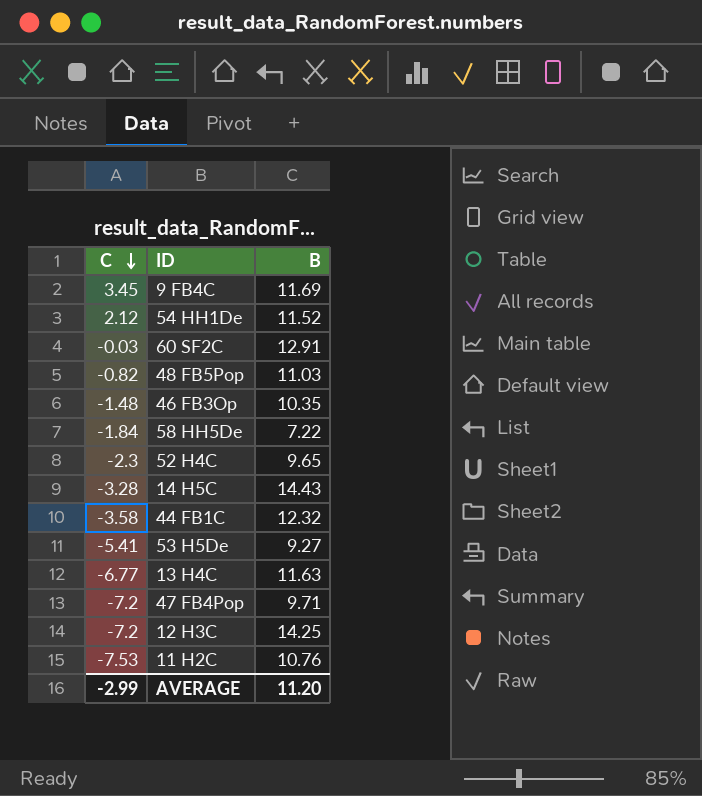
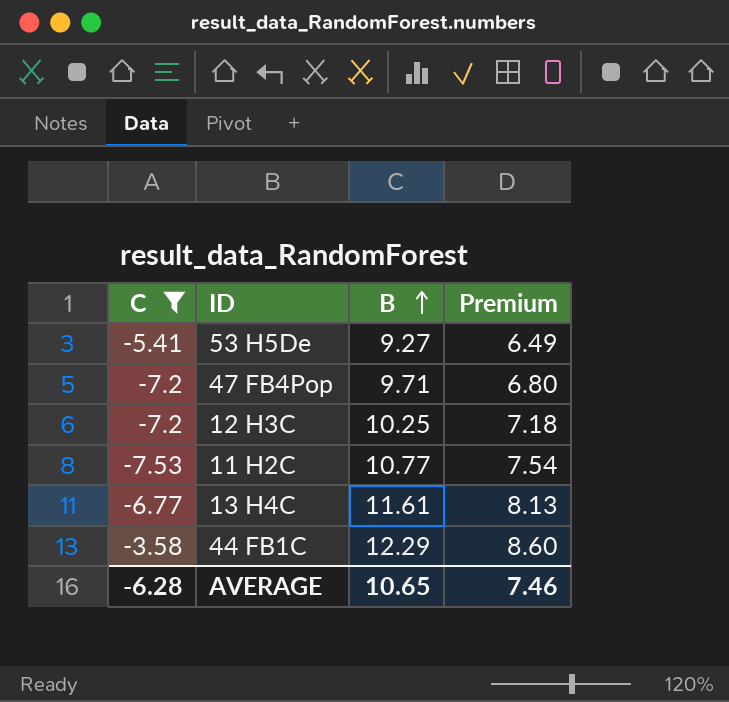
filter: none -> C <= -3.58
row order: C descending -> B ascending
column Premium | formula: none -> [B] * 0.7
12 H3C | B: 14.25 -> 10.25
11 H2C | B: 10.76 -> 10.77
13 H4C | B: 11.63 -> 11.61
44 FB1C | B: 12.32 -> 12.29
AVERAGE | C: -2.99 -> -6.28
AVERAGE | B: 11.20 -> 10.65

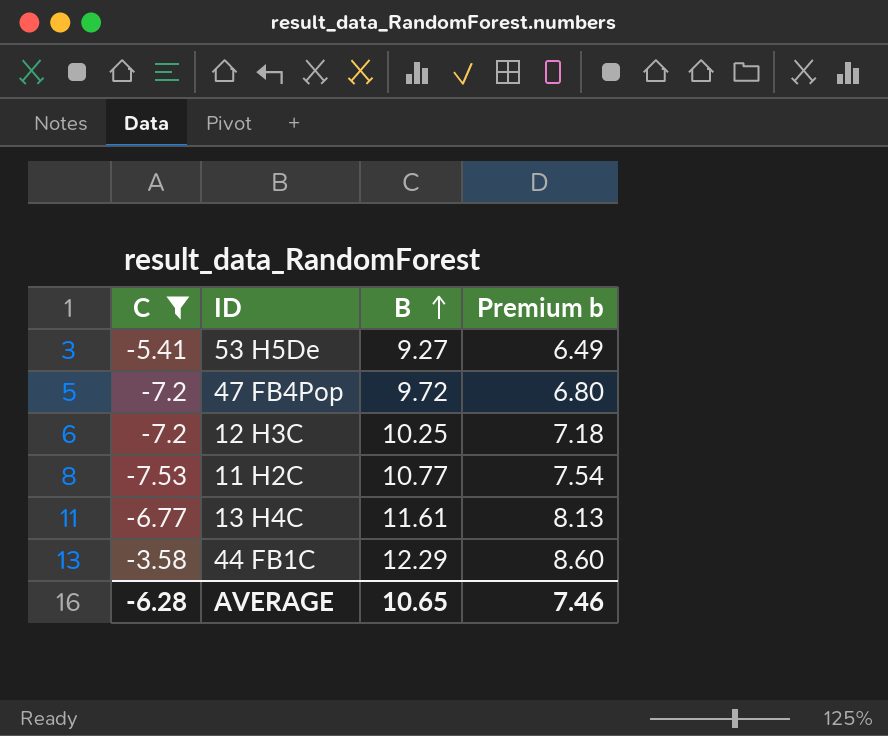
column name: Premium -> Premium b
47 FB4Pop | B: 9.71 -> 9.72

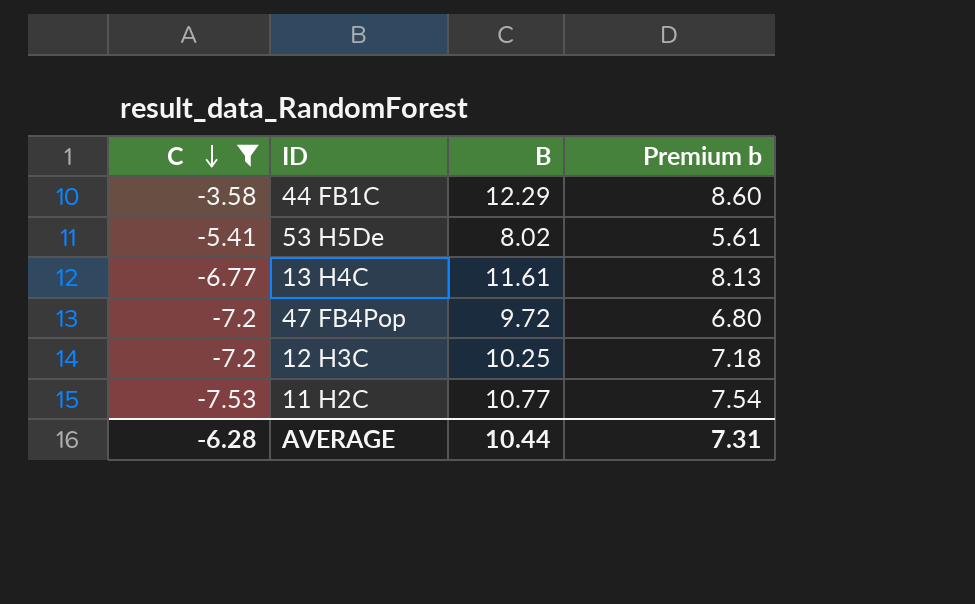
row order: B ascending -> C descending
53 H5De | B: 9.27 -> 8.02
53 H5De | Premium b: 6.49 -> 5.61
AVERAGE | B: 10.65 -> 10.44
AVERAGE | Premium b: 7.46 -> 7.31

